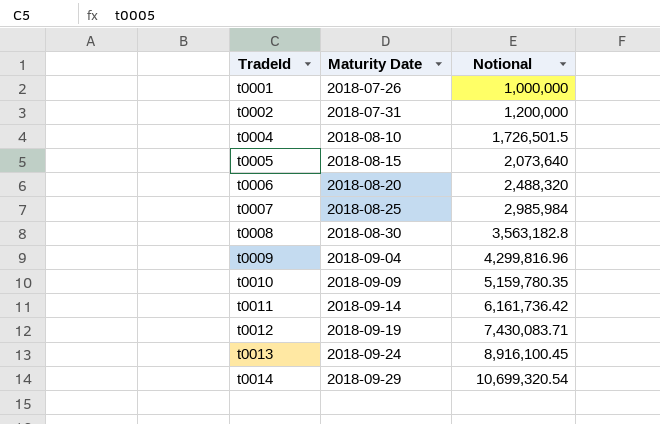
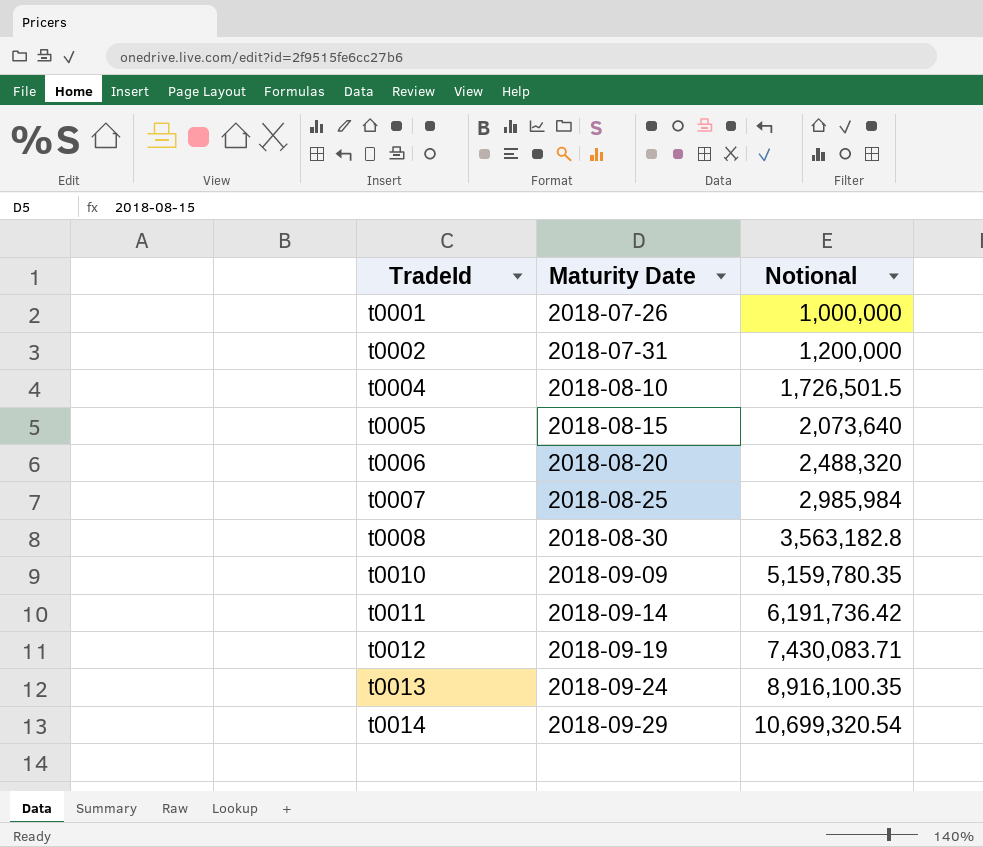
row t0009: 2018-09-04 | 4,299,816.96 -> none
t0011 | Notional: 6,161,736.42 -> 6,191,736.42
t0013 | Notional: 8,916,100.45 -> 8,916,100.35

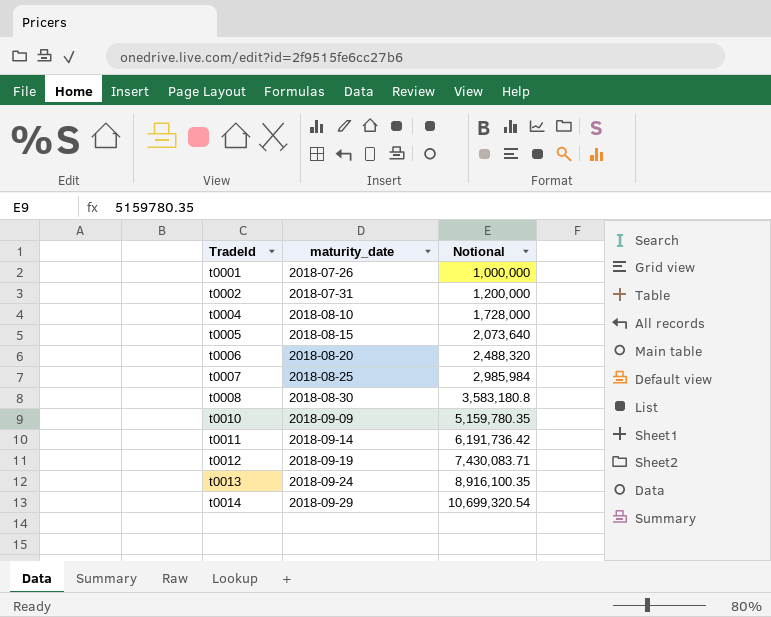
column name: Maturity Date -> maturity_date
t0004 | Notional: 1,726,501.5 -> 1,728,000
t0008 | Notional: 3,563,182.8 -> 3,583,180.8

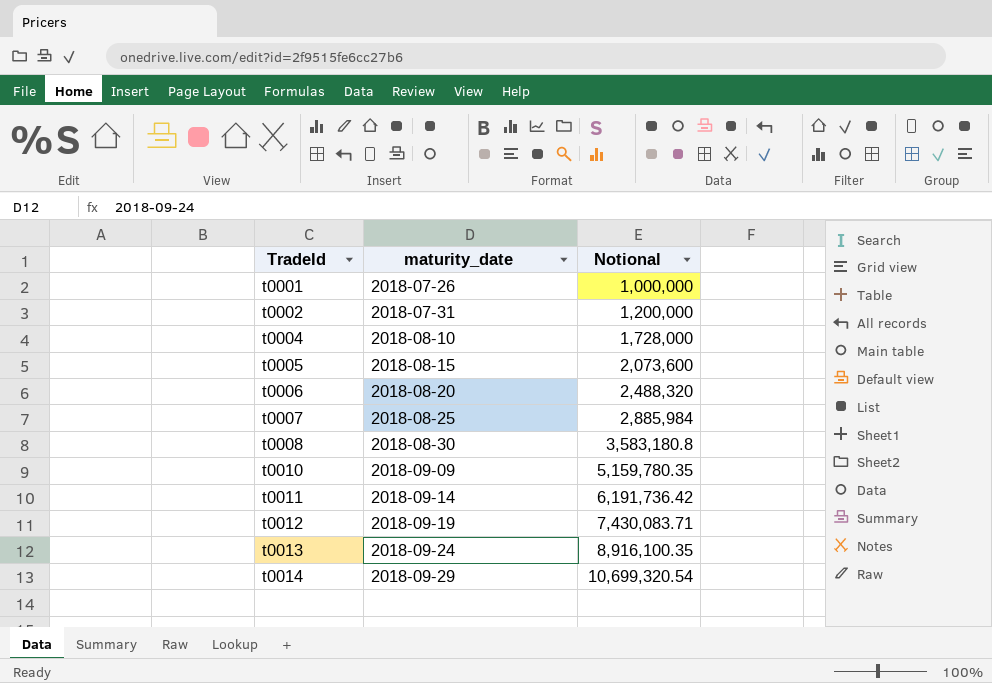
t0005 | Notional: 2,073,640 -> 2,073,600
t0007 | Notional: 2,985,984 -> 2,885,984

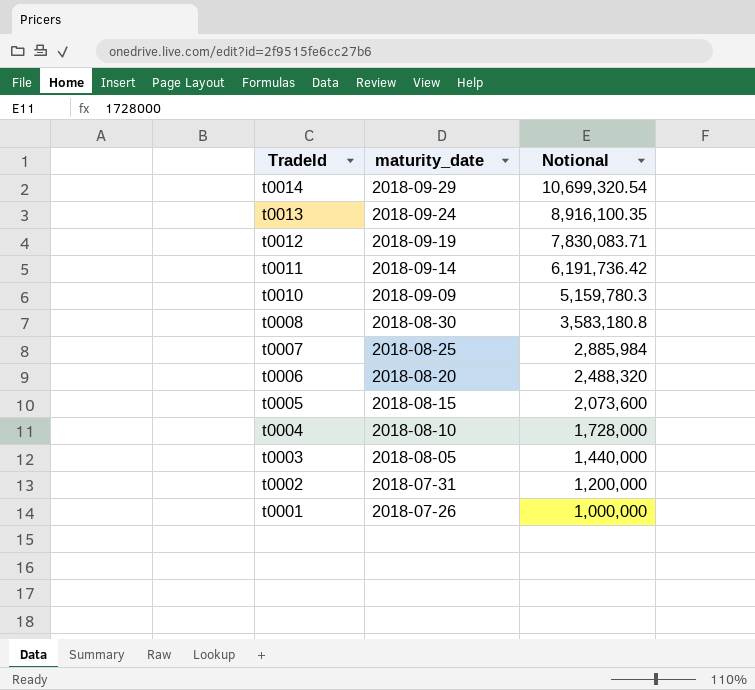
row order: TradeId ascending -> TradeId descending
t0012 | Notional: 7,430,083.71 -> 7,830,083.71
t0010 | Notional: 5,159,780.35 -> 5,159,780.3
row t0003: none -> 2018-08-05 | 1,440,000

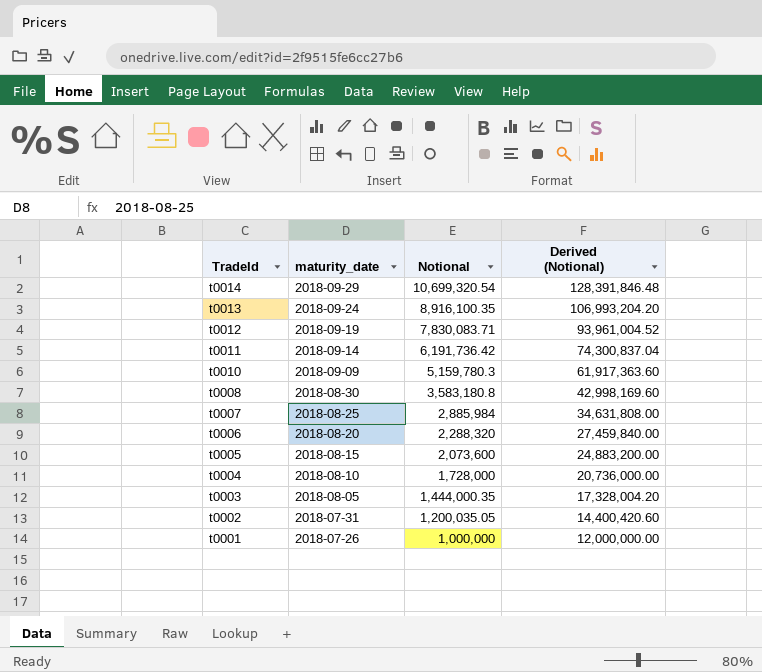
column Derived (Notional) | formula: none -> [Notional] * 12
t0006 | Notional: 2,488,320 -> 2,288,320
t0003 | Notional: 1,440,000 -> 1,444,000.35
t0002 | Notional: 1,200,000 -> 1,200,035.05

